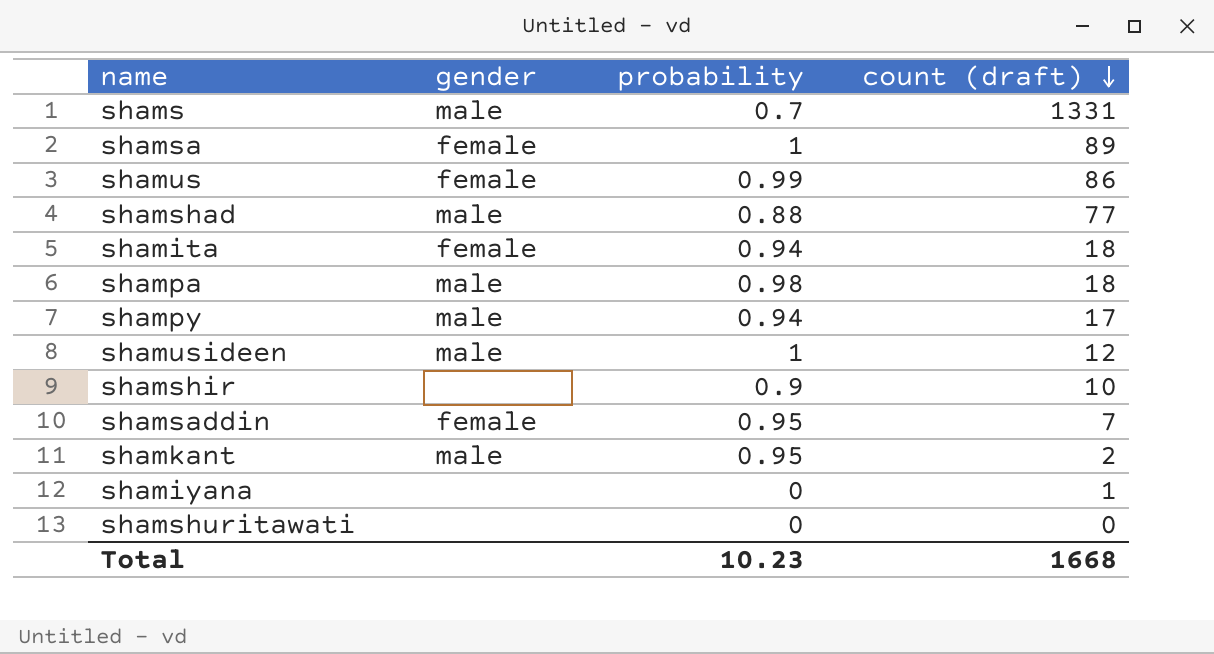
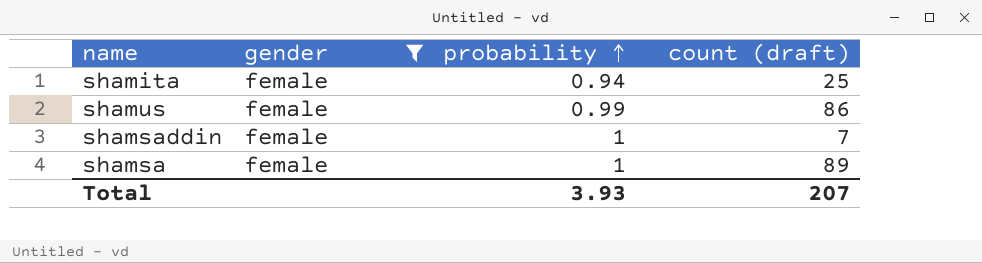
filter: none -> gender = female
row order: count (draft) descending -> probability ascending
shamita | count (draft): 18 -> 25
shamsaddin | probability: 0.95 -> 1
Total | probability: 10.23 -> 3.93
Total | count (draft): 1668 -> 207

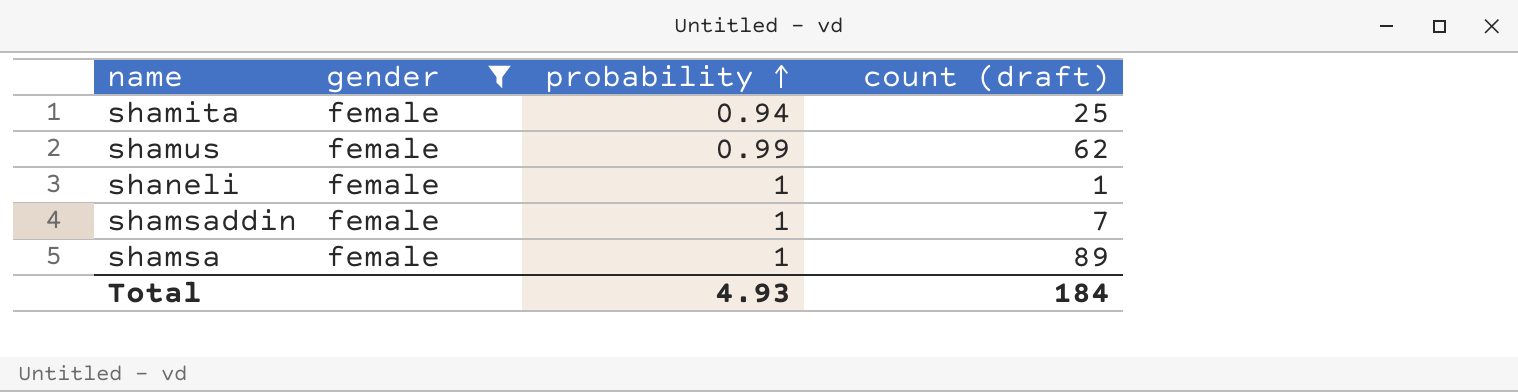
shamus | count (draft): 86 -> 62
row shaneli: none -> female | 1 | 1
Total | probability: 3.93 -> 4.93
Total | count (draft): 207 -> 184

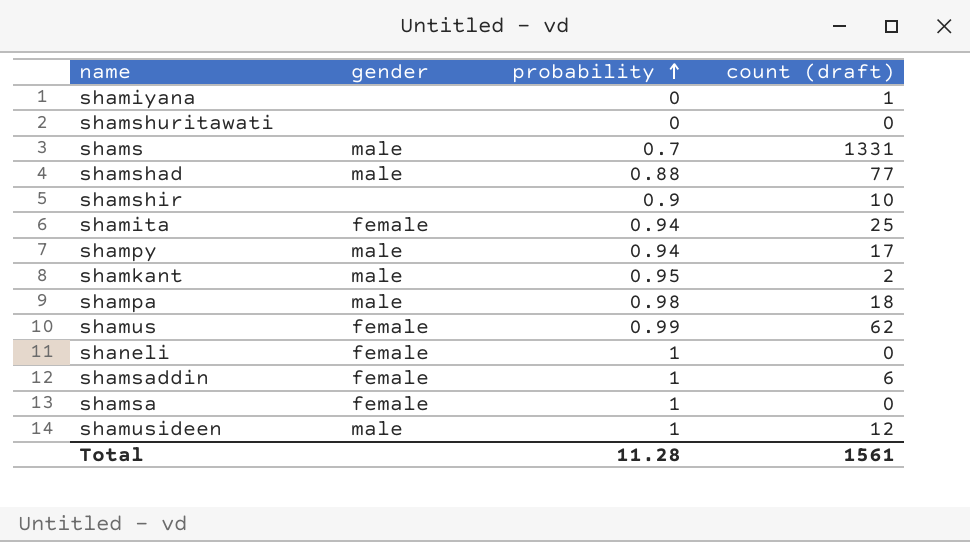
filter: gender = female -> none
shaneli | count (draft): 1 -> 0
shamsaddin | count (draft): 7 -> 6
shamsa | count (draft): 89 -> 0
Total | probability: 4.93 -> 11.28
Total | count (draft): 184 -> 1561

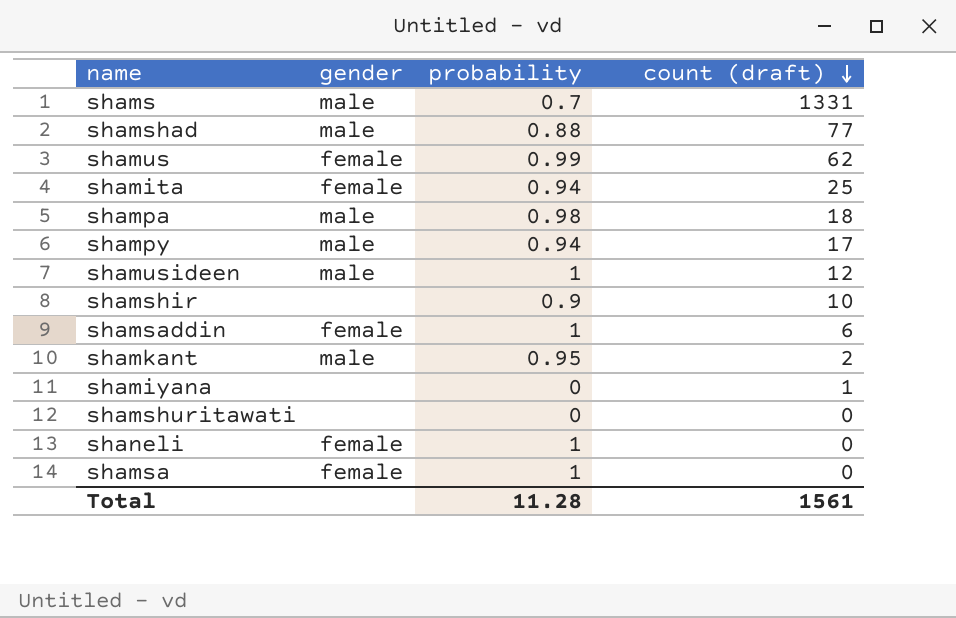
row order: probability ascending -> count (draft) descending

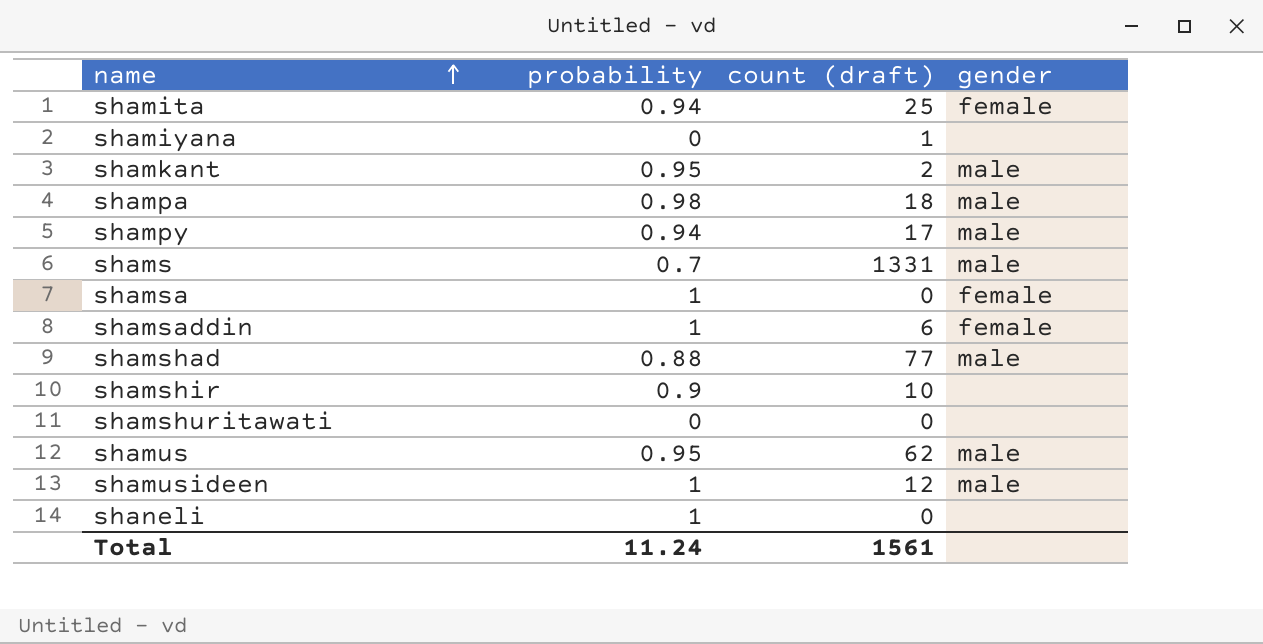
row order: count (draft) descending -> name ascending
column gender | position: 2 -> 4
shamus | probability: 0.99 -> 0.95
shamus | gender: female -> male
shaneli | gender: female -> none
Total | probability: 11.28 -> 11.24

